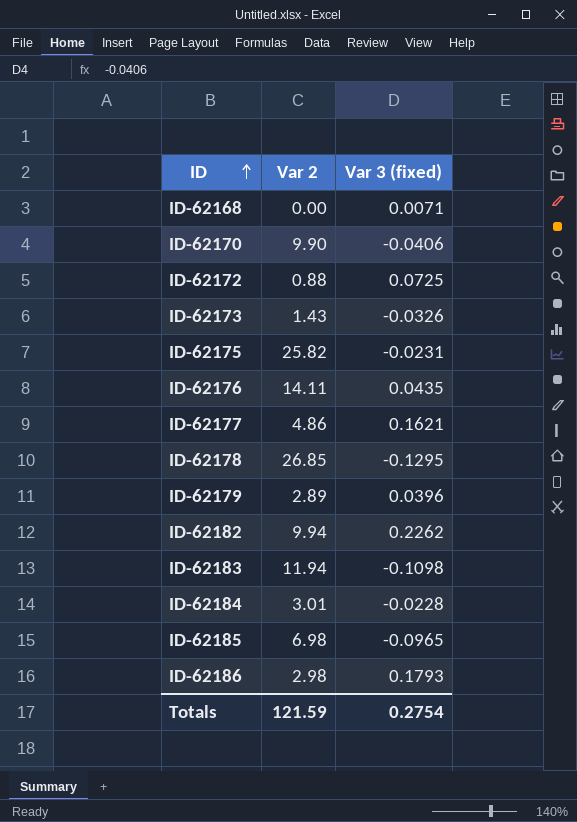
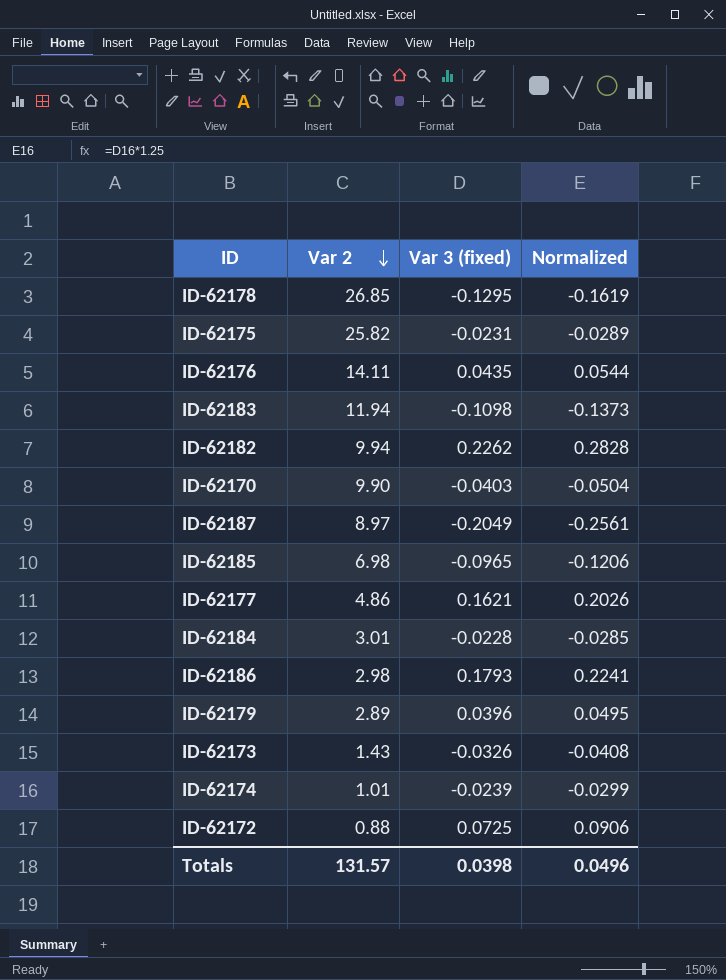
row order: ID ascending -> Var 2 descending
column Normalized | formula: none -> [Var 3 (fixed)] * 1.25
row ID-62168: 0.00 | 0.0071 -> none
ID-62170 | Var 3 (fixed): -0.0406 -> -0.0403
row ID-62187: none -> 8.97 | -0.2049 | -0.2561
row ID-62174: none -> 1.01 | -0.0239 | -0.0299
Totals | Var 2: 121.59 -> 131.57
Totals | Var 3 (fixed): 0.2754 -> 0.0398

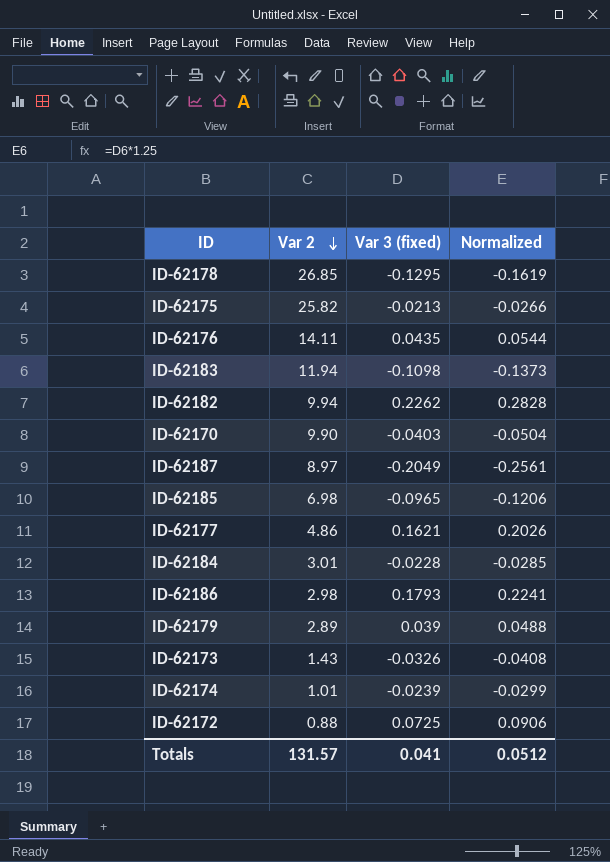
ID-62175 | Var 3 (fixed): -0.0231 -> -0.0213
ID-62175 | Normalized: -0.0289 -> -0.0266
ID-62179 | Var 3 (fixed): 0.0396 -> 0.039
ID-62179 | Normalized: 0.0495 -> 0.0488
Totals | Var 3 (fixed): 0.0398 -> 0.041
Totals | Normalized: 0.0496 -> 0.0512

